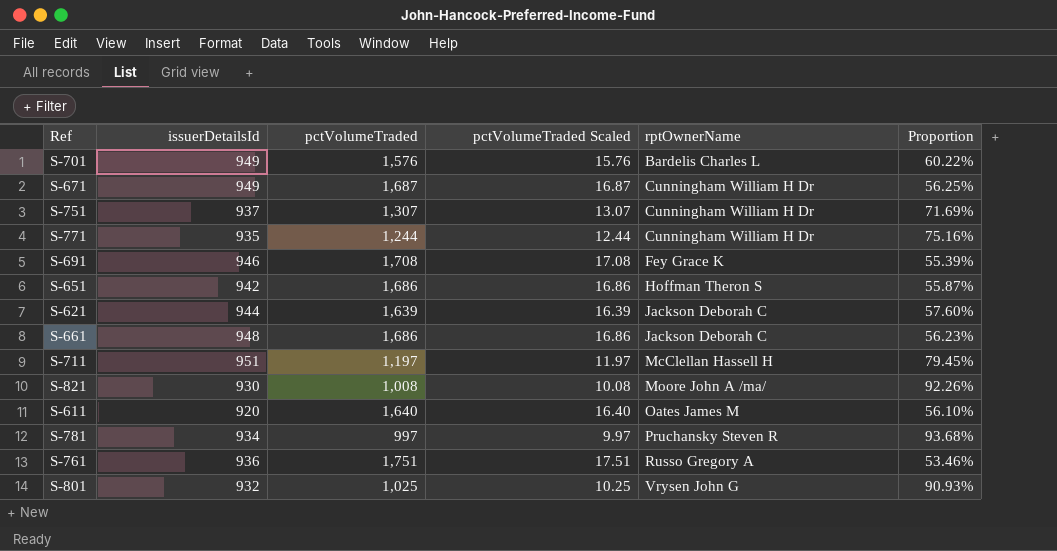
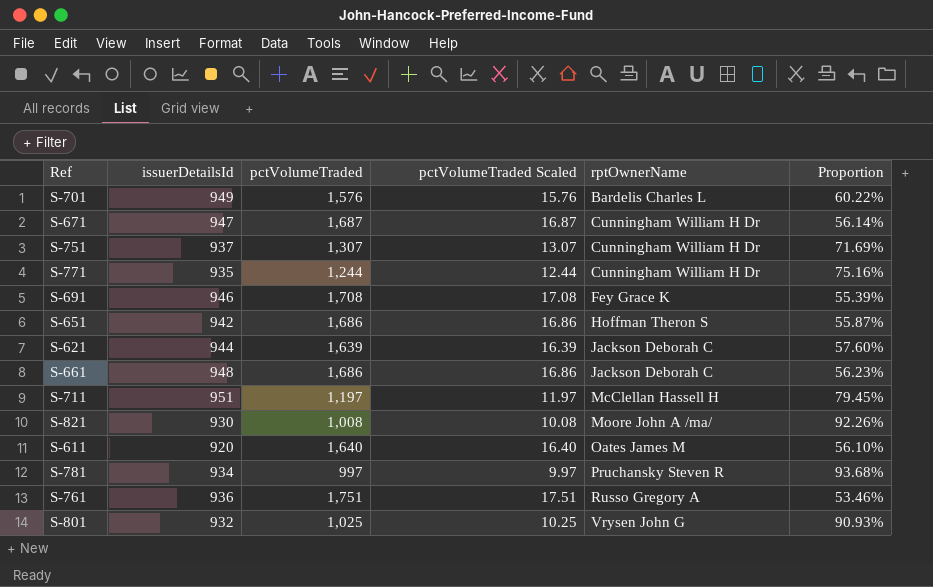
S-671 | issuerDetailsId: 949 -> 947
S-671 | Proportion: 56.25% -> 56.14%

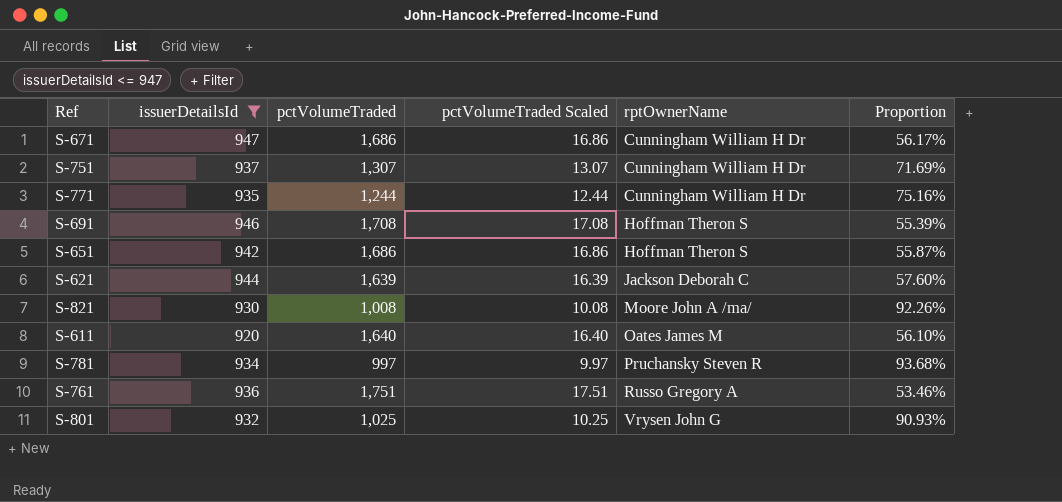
filter: none -> issuerDetailsId <= 947
S-671 | pctVolumeTraded: 1,687 -> 1,686
S-671 | pctVolumeTraded Scaled: 16.87 -> 16.86
S-671 | Proportion: 56.14% -> 56.17%
S-691 | rptOwnerName: Fey Grace K -> Hoffman Theron S

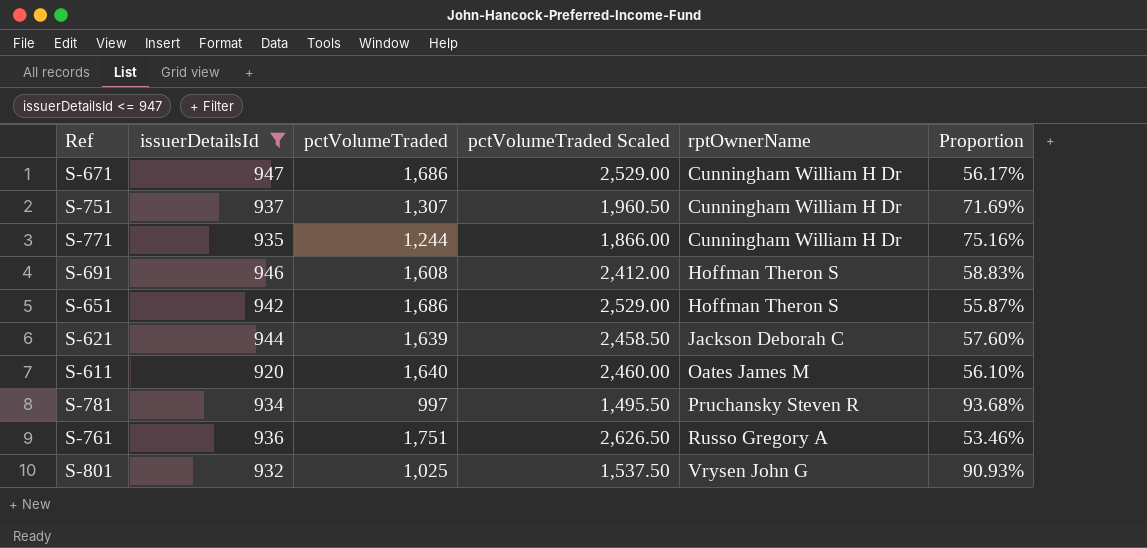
column pctVolumeTraded Scaled | formula: [pctVolumeTraded] * 0.01 -> [pctVolumeTraded] * 1.5
row S-821: 930 | 1,008 | 10.08 | Moore John A /ma/ | 92.26% -> none
S-691 | pctVolumeTraded: 1,708 -> 1,608
S-691 | Proportion: 55.39% -> 58.83%

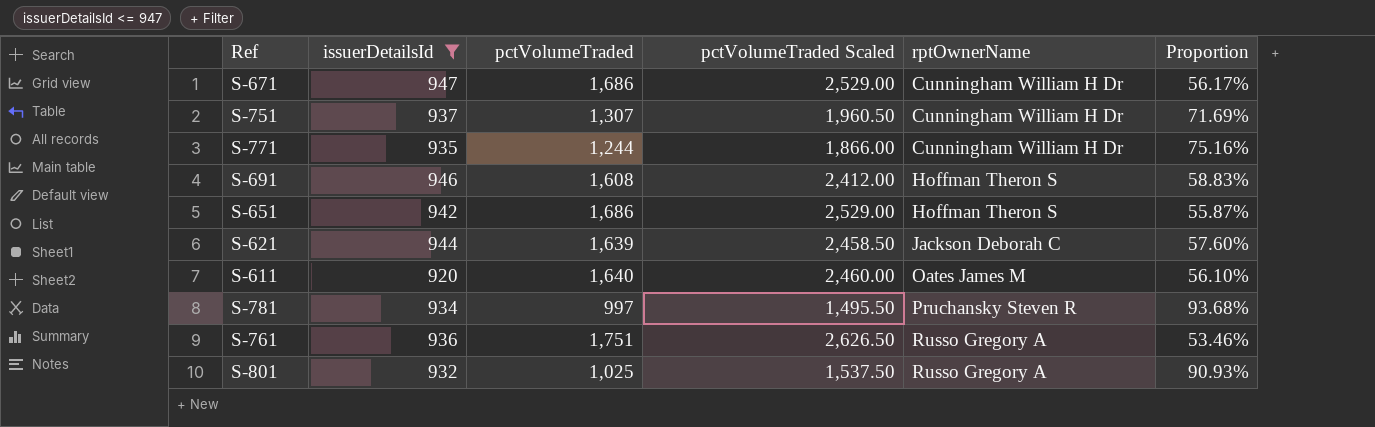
S-801 | rptOwnerName: Vrysen John G -> Russo Gregory A

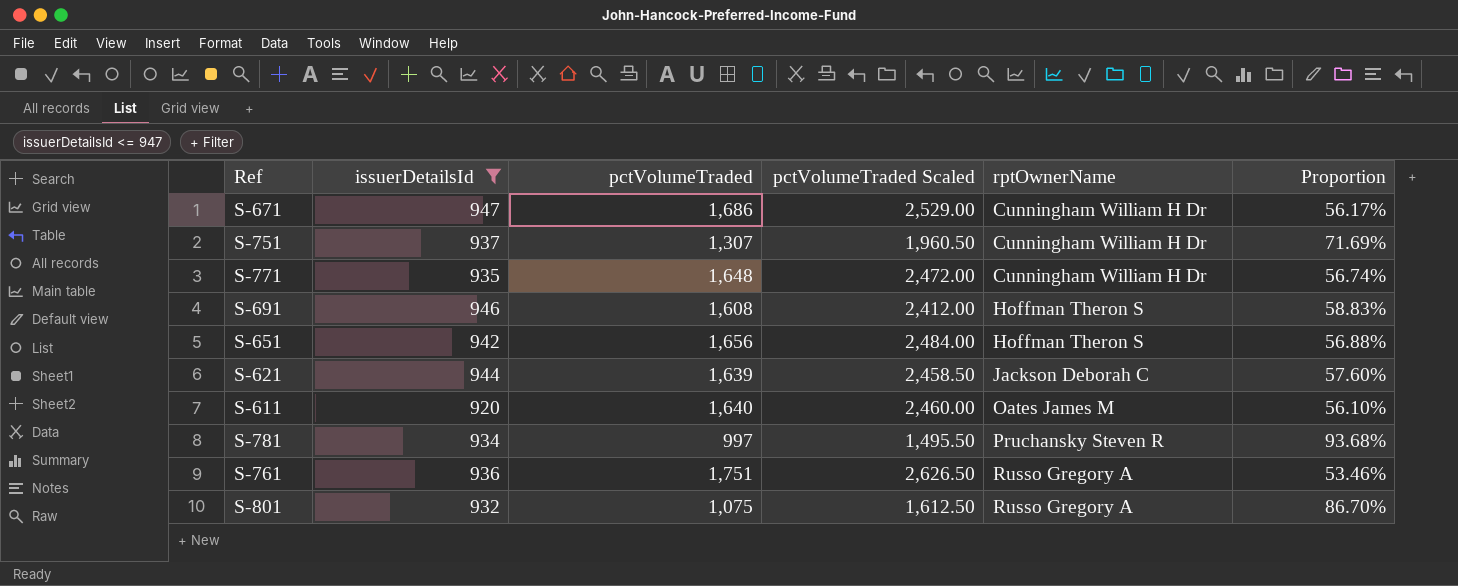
S-771 | pctVolumeTraded: 1,244 -> 1,648
S-771 | pctVolumeTraded Scaled: 1,866.00 -> 2,472.00
S-771 | Proportion: 75.16% -> 56.74%
S-651 | pctVolumeTraded: 1,686 -> 1,656
S-651 | pctVolumeTraded Scaled: 2,529.00 -> 2,484.00
S-651 | Proportion: 55.87% -> 56.88%
S-801 | pctVolumeTraded: 1,025 -> 1,075
S-801 | pctVolumeTraded Scaled: 1,537.50 -> 1,612.50
S-801 | Proportion: 90.93% -> 86.70%

